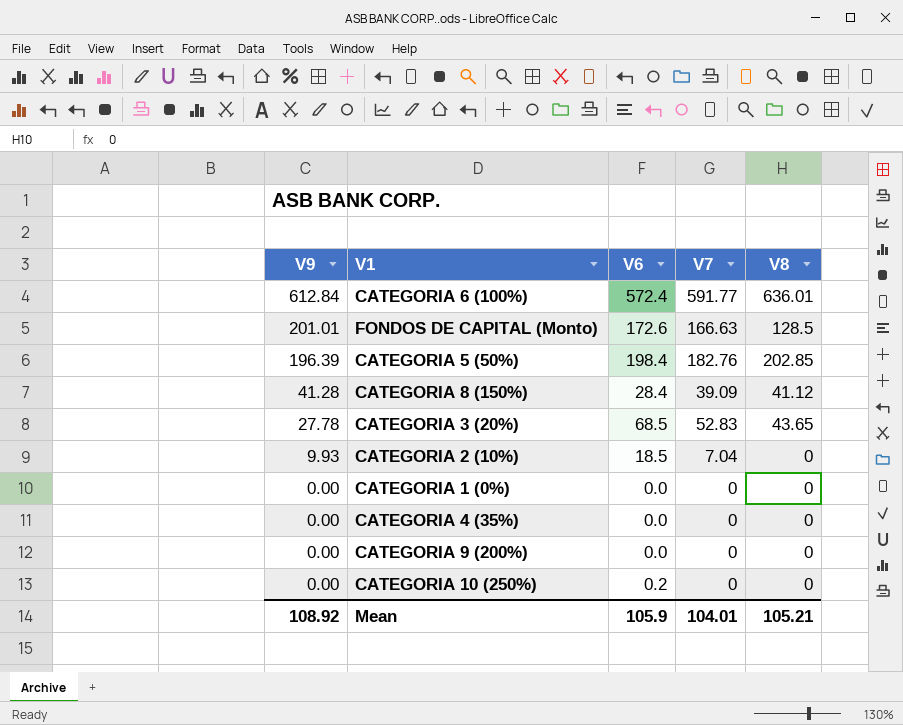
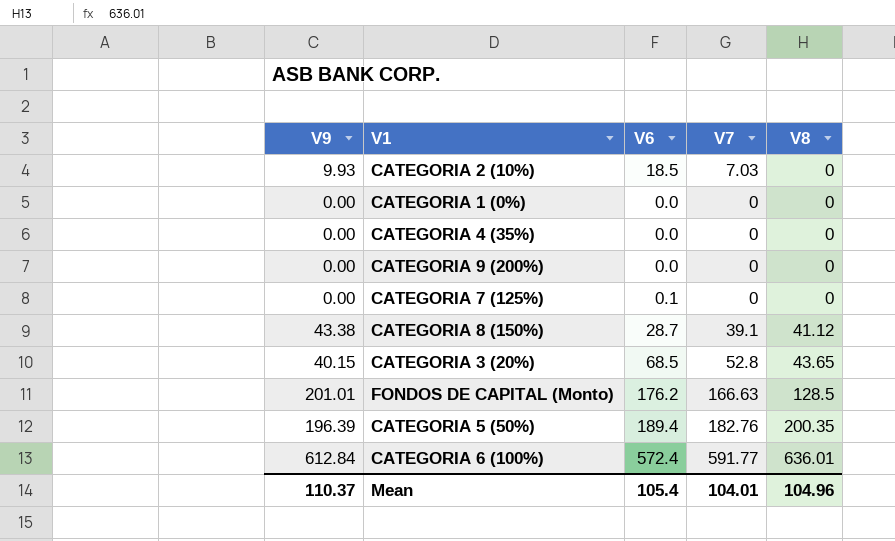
row order: V9 descending -> V8 ascending
row CATEGORIA 10 (250%): 0.00 | 0.2 | 0 | 0 -> none
CATEGORIA 2 (10%) | V7: 7.04 -> 7.03
row CATEGORIA 7 (125%): none -> 0.00 | 0.1 | 0 | 0
CATEGORIA 8 (150%) | V9: 41.28 -> 43.38
CATEGORIA 8 (150%) | V6: 28.4 -> 28.7
CATEGORIA 8 (150%) | V7: 39.09 -> 39.1
CATEGORIA 3 (20%) | V9: 27.78 -> 40.15
CATEGORIA 3 (20%) | V7: 52.83 -> 52.8
FONDOS DE CAPITAL (Monto) | V6: 172.6 -> 176.2
CATEGORIA 5 (50%) | V6: 198.4 -> 189.4
CATEGORIA 5 (50%) | V8: 202.85 -> 200.35
Mean | V9: 108.92 -> 110.37
Mean | V6: 105.9 -> 105.4
Mean | V8: 105.21 -> 104.96

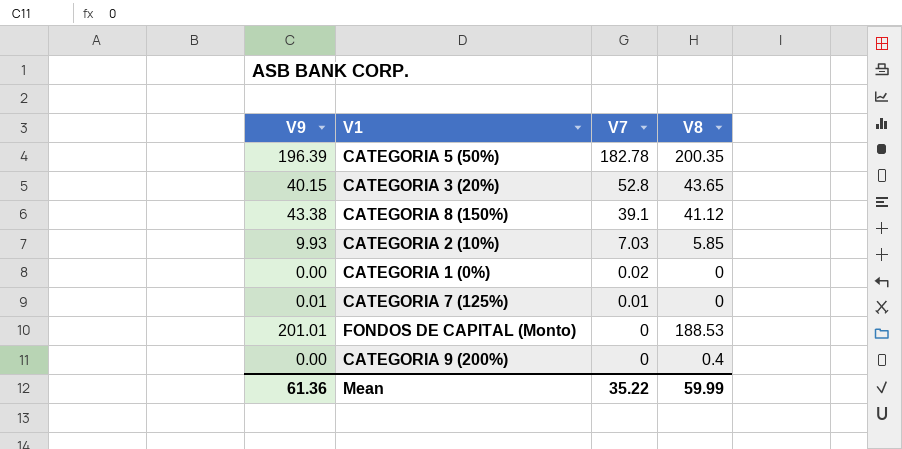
row order: V8 ascending -> V7 descending
column V6 | position: 3 -> none
row CATEGORIA 4 (35%): 0.00 | 0.0 | 0 | 0 -> none
row CATEGORIA 6 (100%): 612.84 | 572.4 | 591.77 | 636.01 -> none
CATEGORIA 5 (50%) | V7: 182.76 -> 182.78
CATEGORIA 2 (10%) | V8: 0 -> 5.85
CATEGORIA 1 (0%) | V7: 0 -> 0.02
CATEGORIA 7 (125%) | V9: 0.00 -> 0.01
CATEGORIA 7 (125%) | V7: 0 -> 0.01
FONDOS DE CAPITAL (Monto) | V7: 166.63 -> 0
FONDOS DE CAPITAL (Monto) | V8: 128.5 -> 188.53
CATEGORIA 9 (200%) | V8: 0 -> 0.4
Mean | V9: 110.37 -> 61.36
Mean | V7: 104.01 -> 35.22
Mean | V8: 104.96 -> 59.99

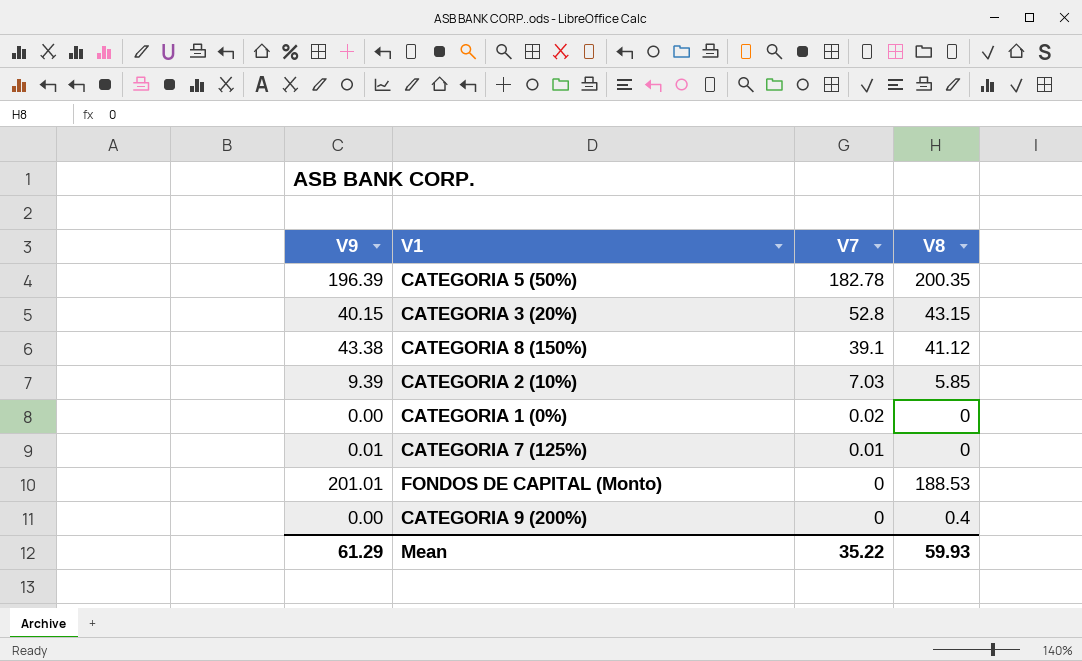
CATEGORIA 3 (20%) | V8: 43.65 -> 43.15
CATEGORIA 2 (10%) | V9: 9.93 -> 9.39
Mean | V9: 61.36 -> 61.29
Mean | V8: 59.99 -> 59.93

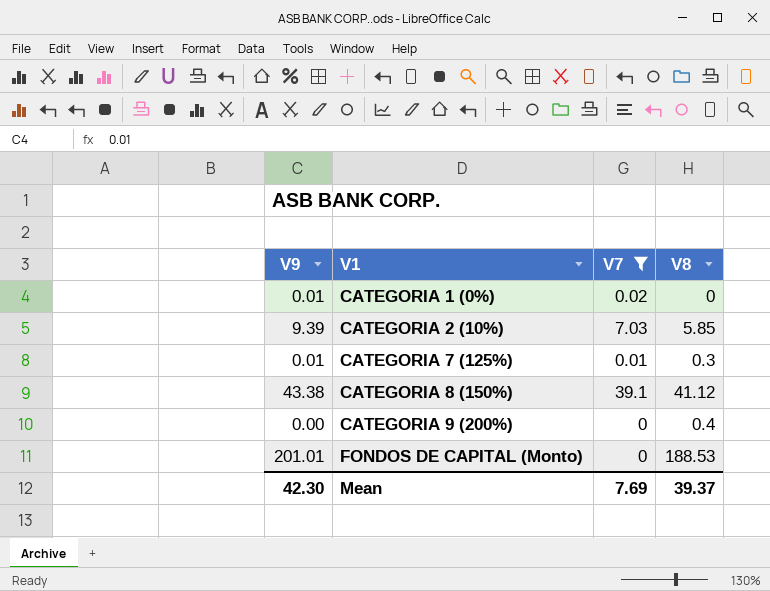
filter: none -> V7 <= 39.1
row order: V7 descending -> V1 ascending
CATEGORIA 1 (0%) | V9: 0.00 -> 0.01
CATEGORIA 7 (125%) | V8: 0 -> 0.3
Mean | V9: 61.29 -> 42.30
Mean | V7: 35.22 -> 7.69
Mean | V8: 59.93 -> 39.37

